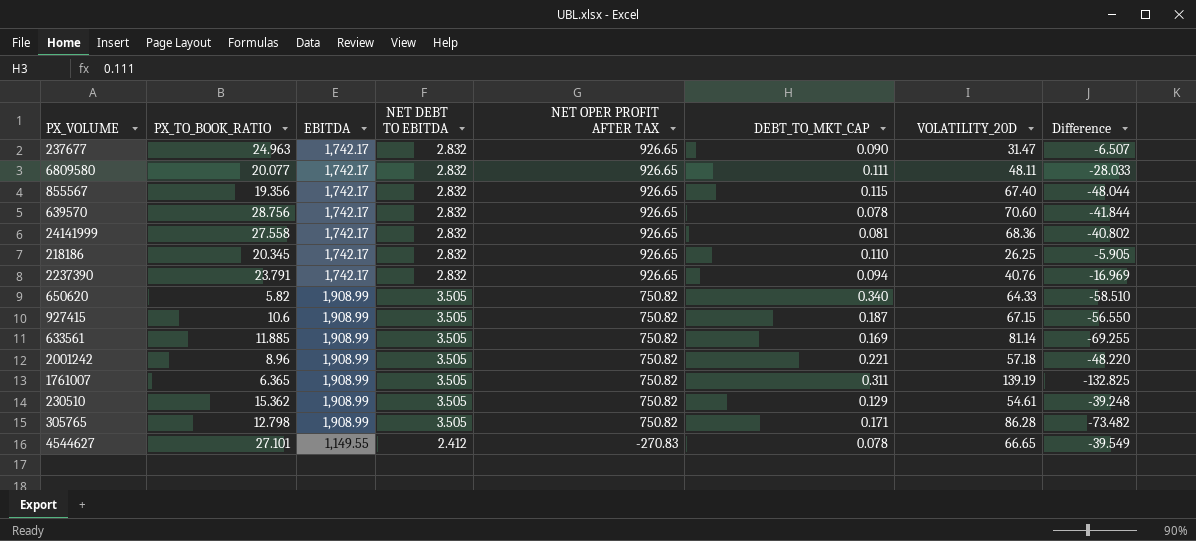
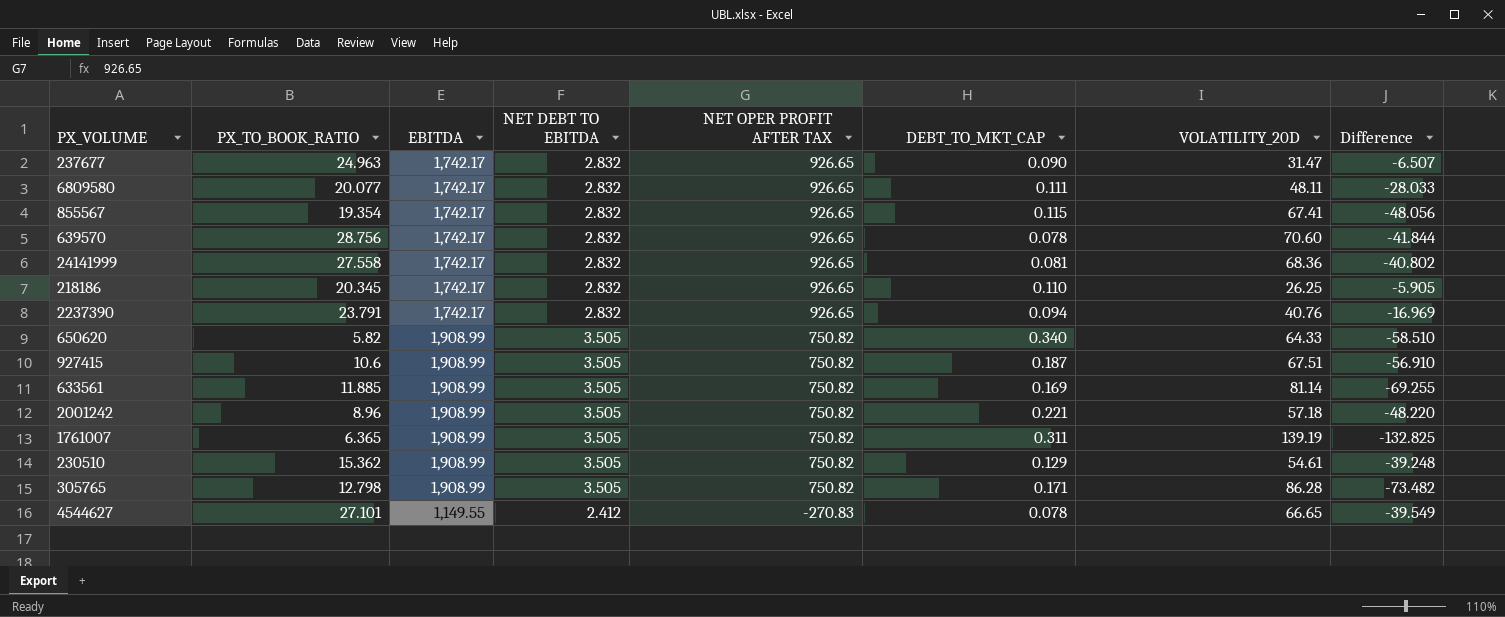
855567 | PX_TO_BOOK_RATIO: 19.356 -> 19.354
855567 | VOLATILITY_20D: 67.40 -> 67.41
855567 | Difference: -48.044 -> -48.056
927415 | VOLATILITY_20D: 67.15 -> 67.51
927415 | Difference: -56.550 -> -56.910

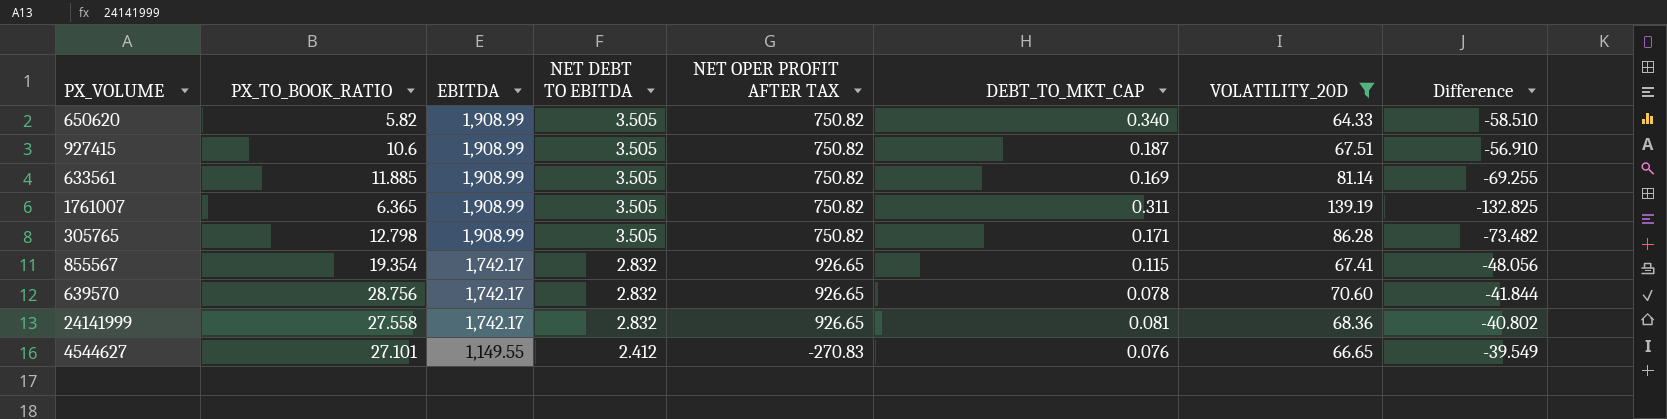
filter: none -> VOLATILITY_20D >= 64.33
row order: NET OPER PROFIT AFTER TAX descending -> EBITDA descending
4544627 | DEBT_TO_MKT_CAP: 0.078 -> 0.076

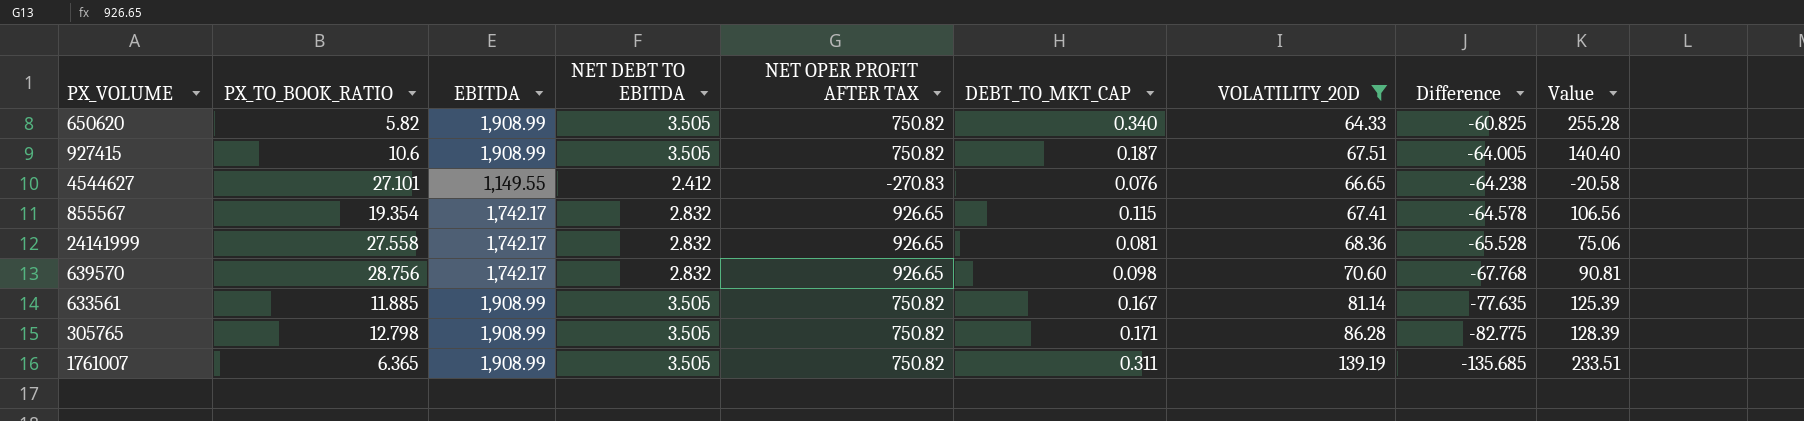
row order: EBITDA descending -> Difference descending
column Difference | formula: [PX_TO_BOOK_RATIO] - [VOLATILITY_20D] -> [NET DEBT TO EBITDA] - [VOLATILITY_20D]
column Value | formula: none -> [NET OPER PROFIT AFTER TAX] * [DEBT_TO_MKT_CAP]
639570 | DEBT_TO_MKT_CAP: 0.078 -> 0.098
633561 | DEBT_TO_MKT_CAP: 0.169 -> 0.167

